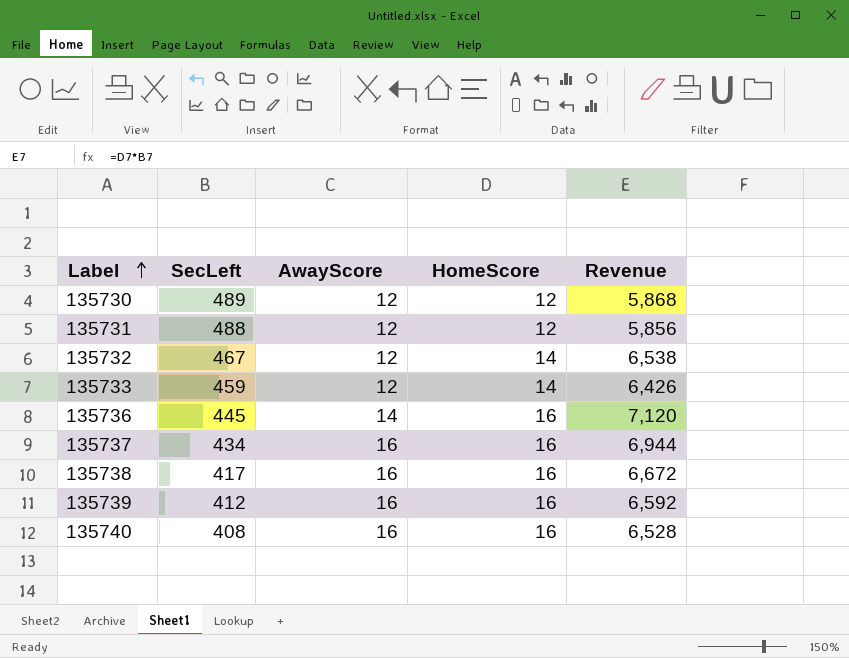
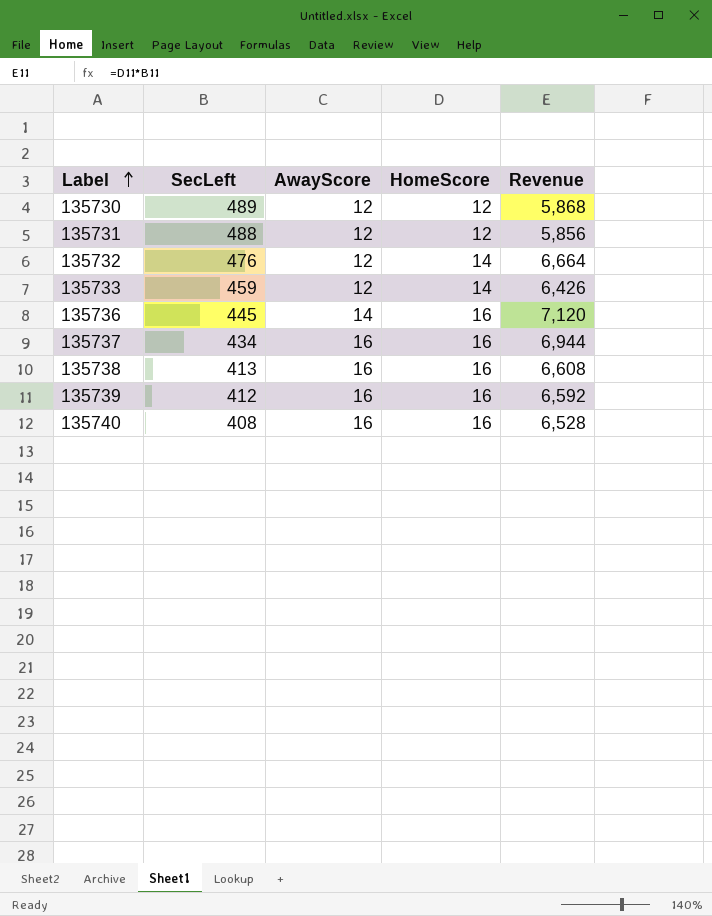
135732 | SecLeft: 467 -> 476
135732 | Revenue: 6,538 -> 6,664
135738 | SecLeft: 417 -> 413
135738 | Revenue: 6,672 -> 6,608

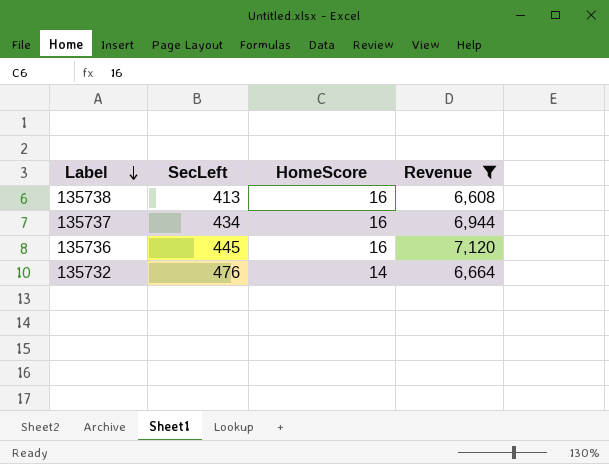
filter: none -> Revenue >= 6,608
row order: Label ascending -> Label descending
column AwayScore | position: 3 -> none

